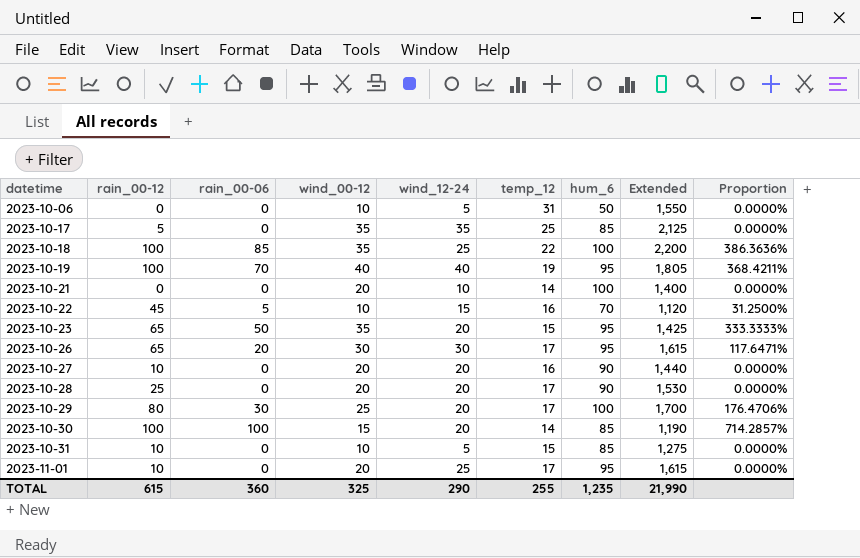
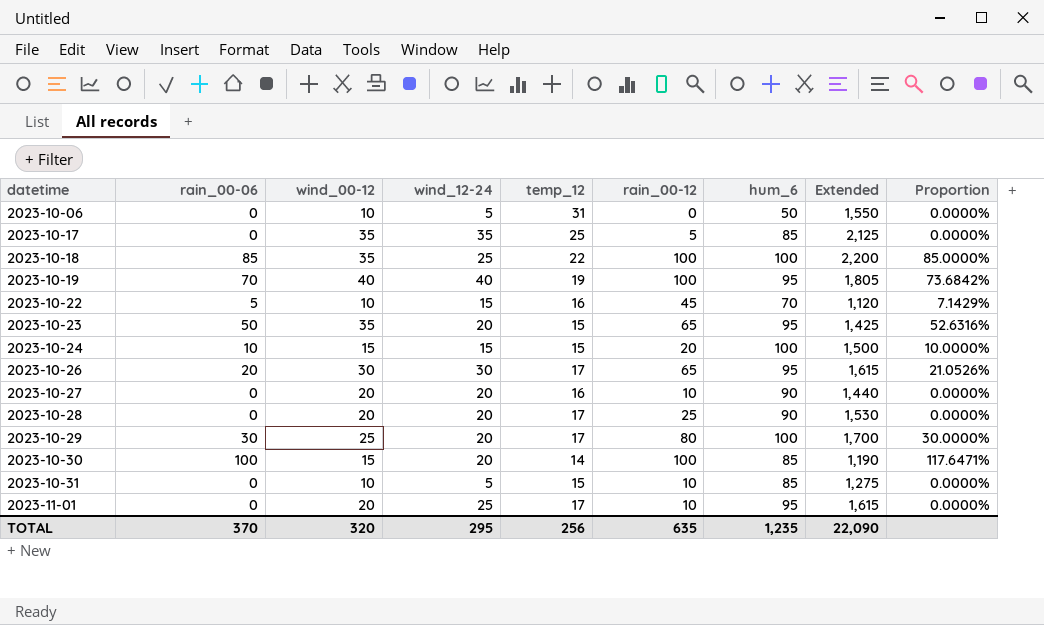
column rain_00-12 | position: 2 -> 6
column Proportion | formula: [rain_00-06] / [temp_12] -> [rain_00-06] / [hum_6]
row 2023-10-21: 0 | 0 | 20 | 10 | 14 | 100 | 1,400 | 0.0000% -> none
row 2023-10-24: none -> 10 | 15 | 15 | 15 | 20 | 100 | 1,500 | 10.0000%
TOTAL | rain_00-06: 360 -> 370
TOTAL | wind_00-12: 325 -> 320
TOTAL | wind_12-24: 290 -> 295
TOTAL | temp_12: 255 -> 256
TOTAL | rain_00-12: 615 -> 635
TOTAL | Extended: 21,990 -> 22,090

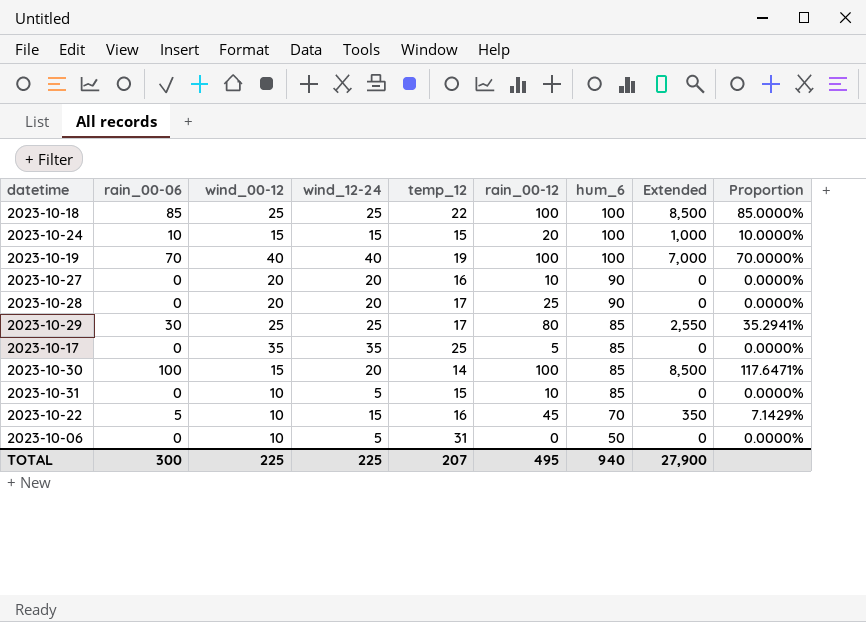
row order: datetime ascending -> hum_6 descending
column Extended | formula: [temp_12] * [hum_6] -> [rain_00-06] * [hum_6]
row 2023-10-23: 50 | 35 | 20 | 15 | 65 | 95 | 1,425 | 52.6316% -> none
row 2023-10-26: 20 | 30 | 30 | 17 | 65 | 95 | 1,615 | 21.0526% -> none
row 2023-11-01: 0 | 20 | 25 | 17 | 10 | 95 | 1,615 | 0.0000% -> none
2023-10-18 | wind_00-12: 35 -> 25
2023-10-19 | hum_6: 95 -> 100
2023-10-19 | Proportion: 73.6842% -> 70.0000%
2023-10-29 | wind_12-24: 20 -> 25
2023-10-29 | hum_6: 100 -> 85
2023-10-29 | Proportion: 30.0000% -> 35.2941%
TOTAL | rain_00-06: 370 -> 300
TOTAL | wind_00-12: 320 -> 225
TOTAL | wind_12-24: 295 -> 225
TOTAL | temp_12: 256 -> 207
TOTAL | rain_00-12: 635 -> 495
TOTAL | hum_6: 1,235 -> 940
TOTAL | Extended: 22,090 -> 27,900

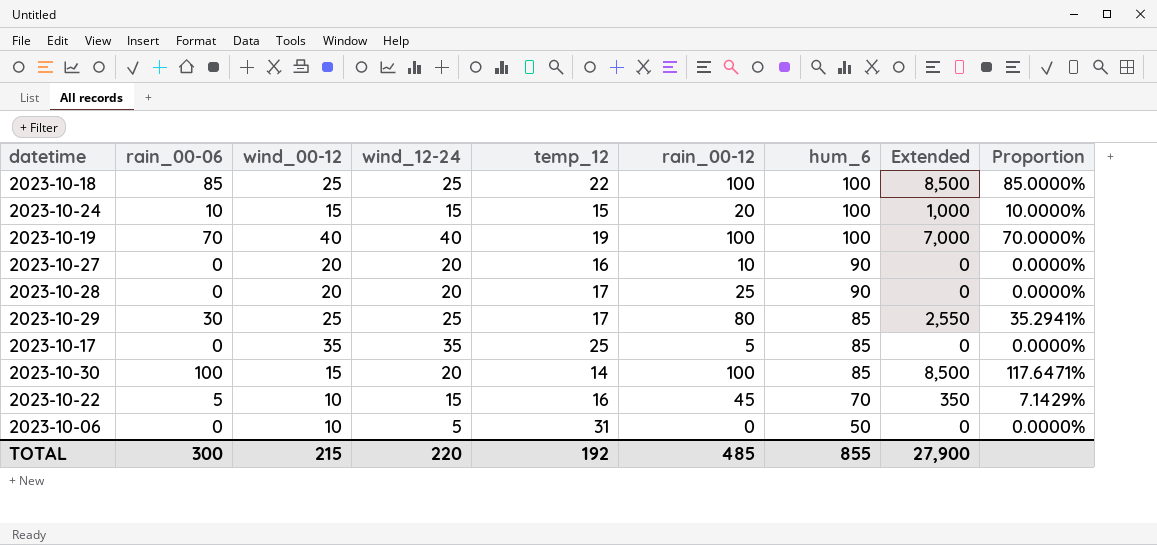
row 2023-10-31: 0 | 10 | 5 | 15 | 10 | 85 | 0 | 0.0000% -> none
TOTAL | wind_00-12: 225 -> 215
TOTAL | wind_12-24: 225 -> 220
TOTAL | temp_12: 207 -> 192
TOTAL | rain_00-12: 495 -> 485
TOTAL | hum_6: 940 -> 855

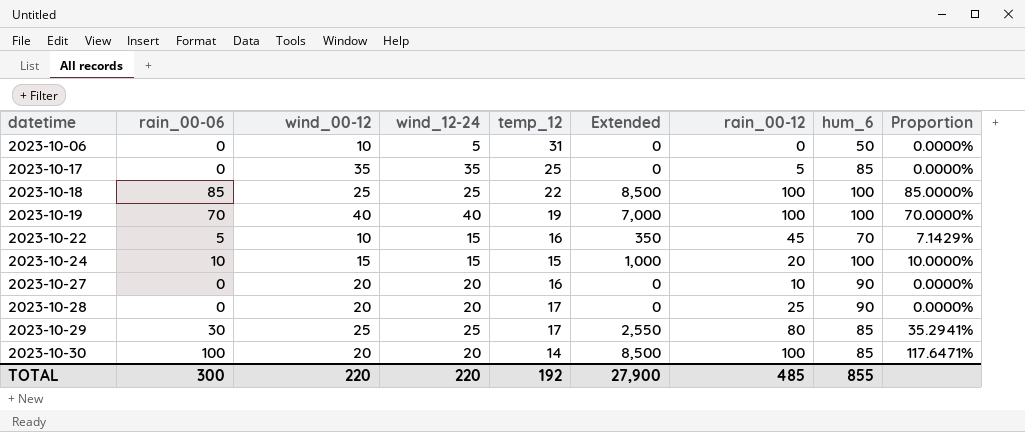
row order: hum_6 descending -> datetime ascending
column Extended | position: 8 -> 6
2023-10-30 | wind_00-12: 15 -> 20
TOTAL | wind_00-12: 215 -> 220

